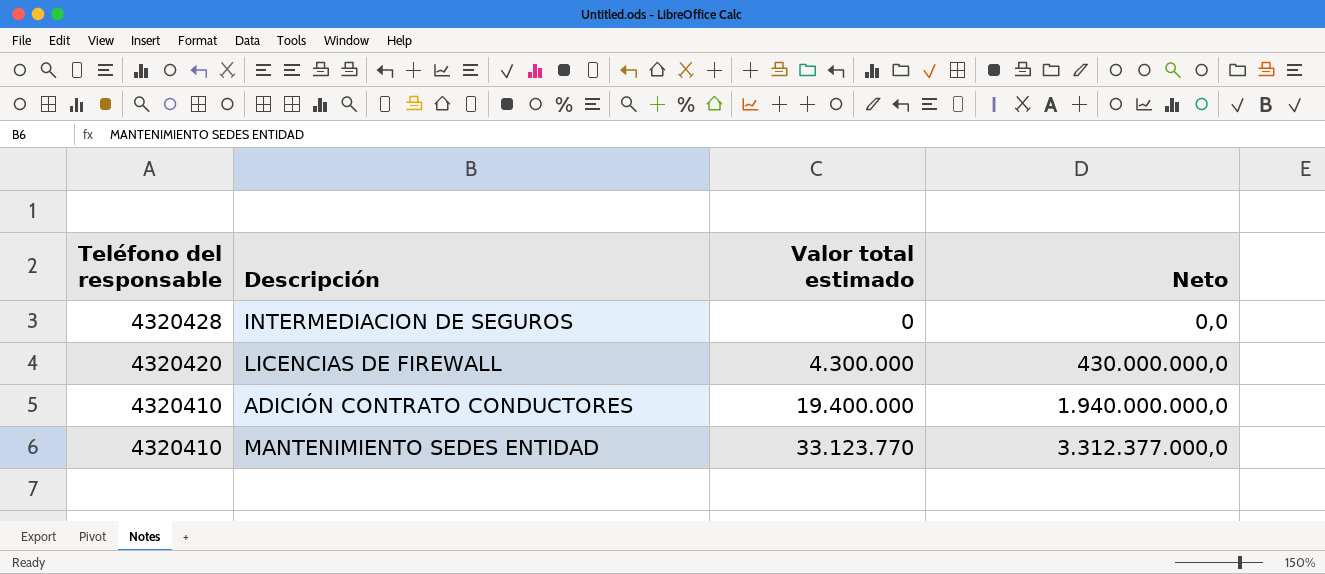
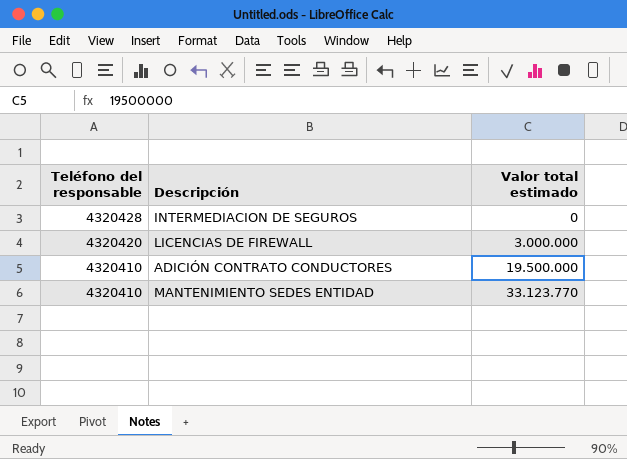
column Neto | formula: [Valor total estimado] * 100 -> none
LICENCIAS DE FIREWALL | Valor total estimado: 4.300.000 -> 3.000.000
ADICIÓN CONTRATO CONDUCTORES | Valor total estimado: 19.400.000 -> 19.500.000

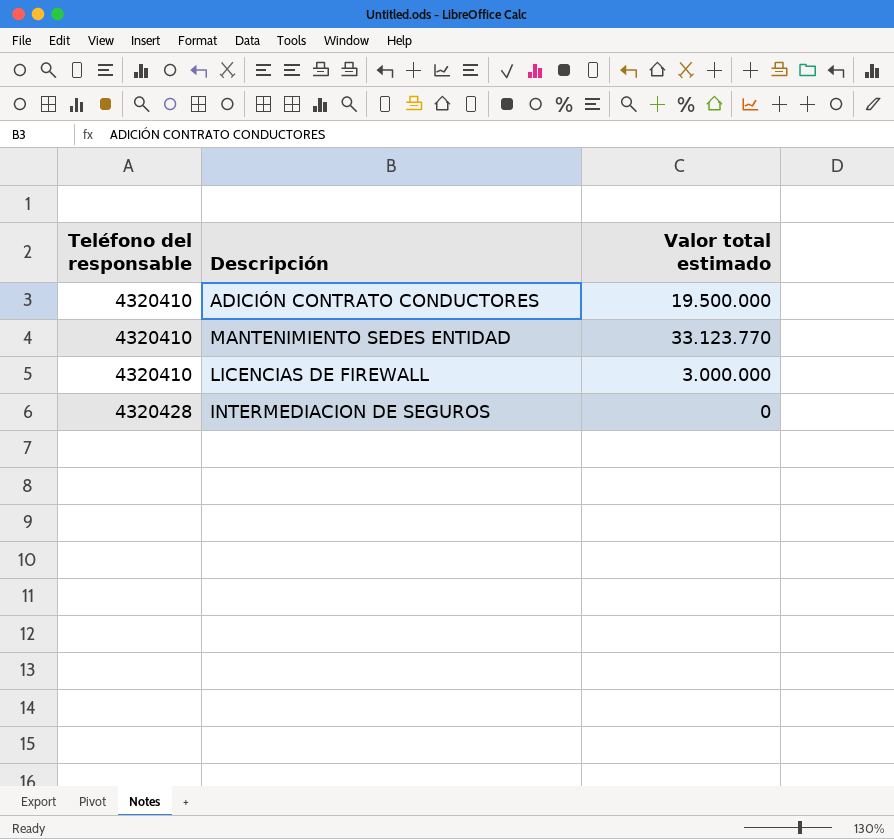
row order: Teléfono del responsable descending -> Teléfono del responsable ascending
LICENCIAS DE FIREWALL | Teléfono del responsable: 4320420 -> 4320410

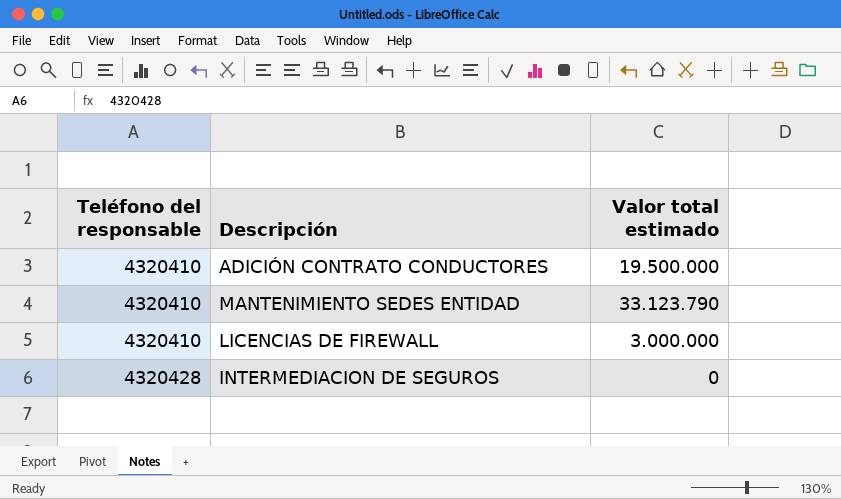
MANTENIMIENTO SEDES ENTIDAD | Valor total estimado: 33.123.770 -> 33.123.790

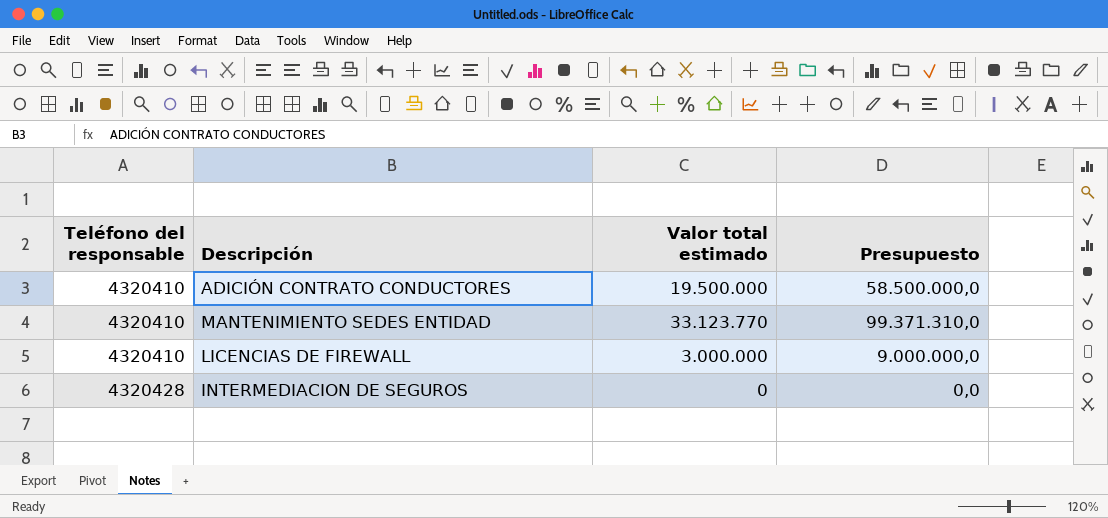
column Presupuesto | formula: none -> [Valor total estimado] * 3
MANTENIMIENTO SEDES ENTIDAD | Valor total estimado: 33.123.790 -> 33.123.770

